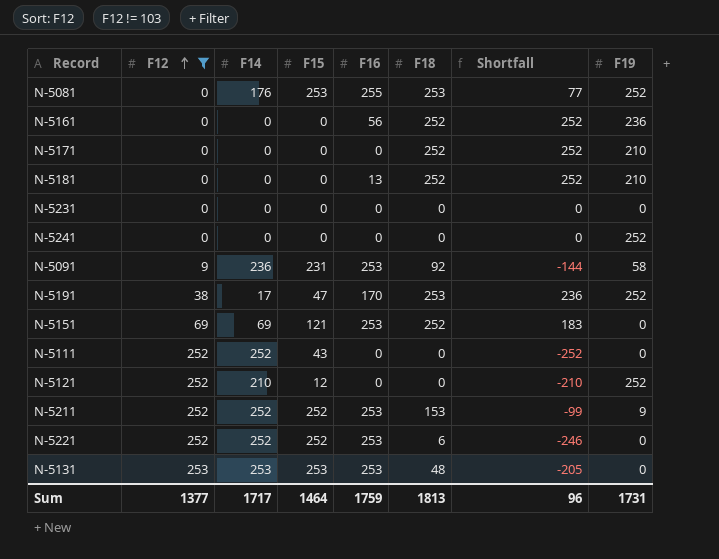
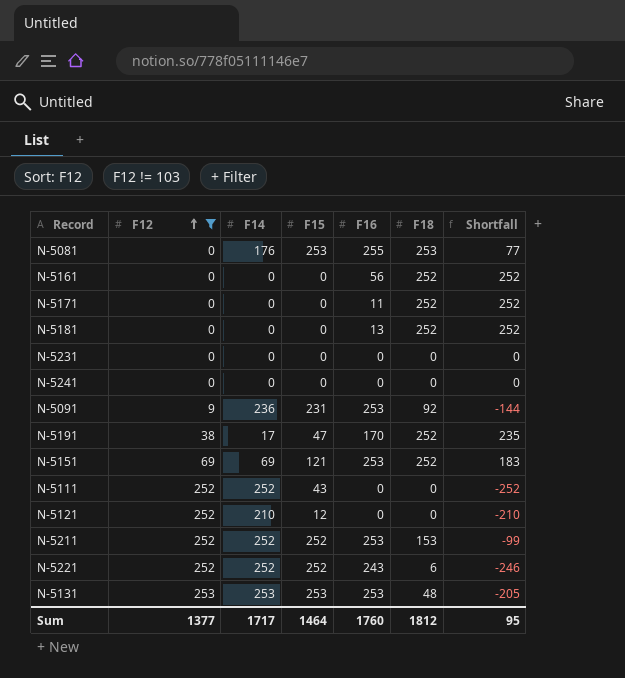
column F19 | position: 8 -> none
N-5171 | F16: 0 -> 11
N-5191 | F18: 253 -> 252
N-5191 | Shortfall: 236 -> 235
N-5221 | F16: 253 -> 243
Sum | F16: 1759 -> 1760
Sum | F18: 1813 -> 1812
Sum | Shortfall: 96 -> 95

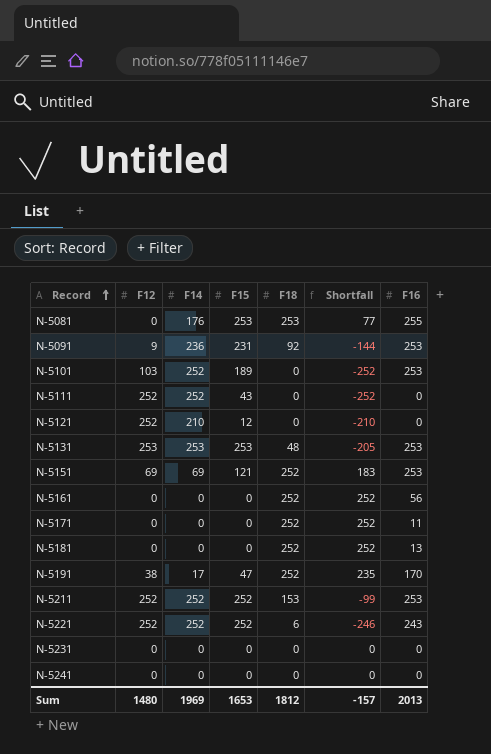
filter: F12 != 103 -> none
row order: F12 ascending -> Record ascending
column F16 | position: 5 -> 7
Sum | F12: 1377 -> 1480
Sum | F14: 1717 -> 1969
Sum | F15: 1464 -> 1653
Sum | Shortfall: 95 -> -157
Sum | F16: 1760 -> 2013

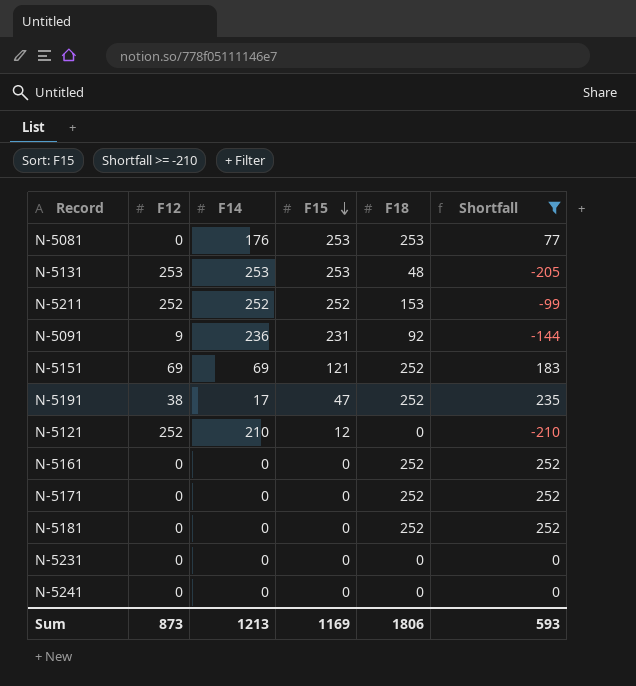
filter: none -> Shortfall >= -210
row order: Record ascending -> F15 descending
column F16 | position: 7 -> none
Sum | F12: 1480 -> 873
Sum | F14: 1969 -> 1213
Sum | F15: 1653 -> 1169
Sum | F18: 1812 -> 1806
Sum | Shortfall: -157 -> 593

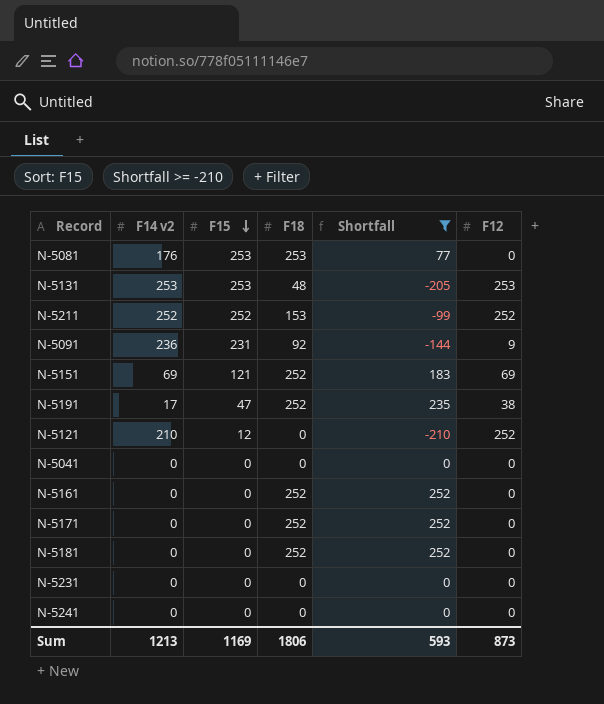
column name: F14 -> F14 v2
column F12 | position: 2 -> 6
row N-5041: none -> 0 | 0 | 0 | 0 | 0

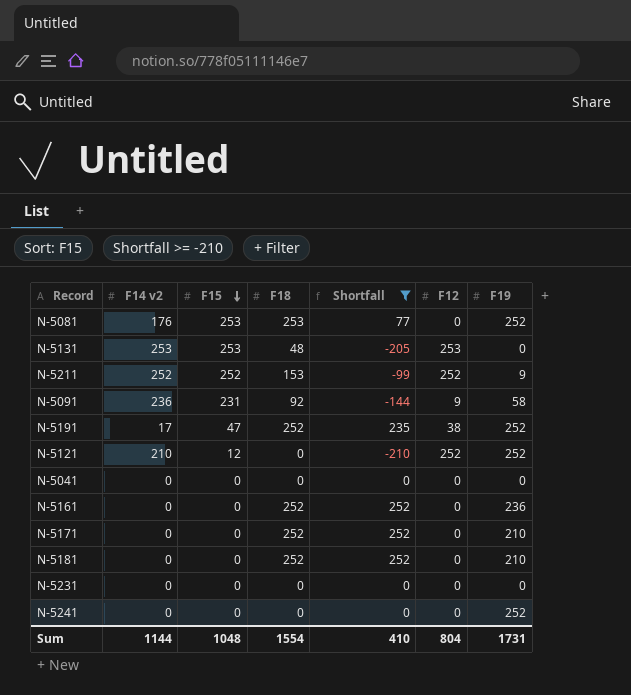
column F19 | position: none -> 7
row N-5151: 69 | 121 | 252 | 183 | 69 -> none
Sum | F14 v2: 1213 -> 1144
Sum | F15: 1169 -> 1048
Sum | F18: 1806 -> 1554
Sum | Shortfall: 593 -> 410
Sum | F12: 873 -> 804

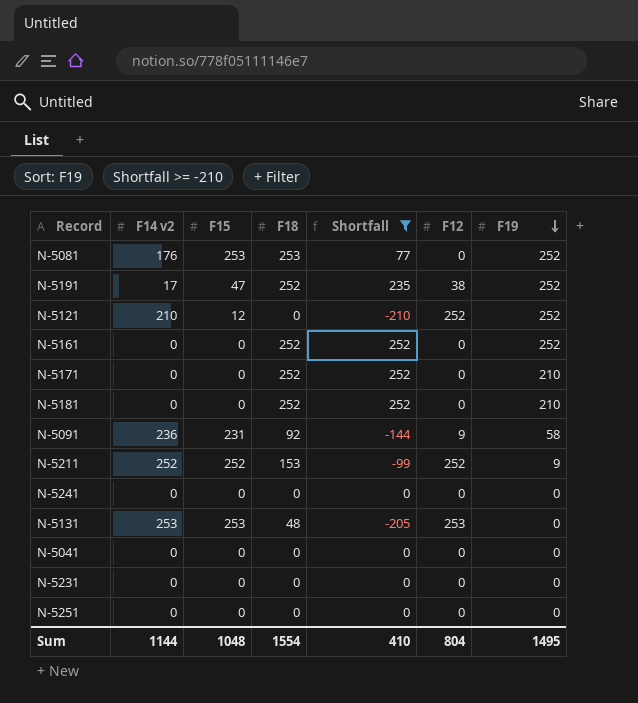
row order: F15 descending -> F19 descending
N-5161 | F19: 236 -> 252
N-5241 | F19: 252 -> 0
row N-5251: none -> 0 | 0 | 0 | 0 | 0 | 0
Sum | F19: 1731 -> 1495

